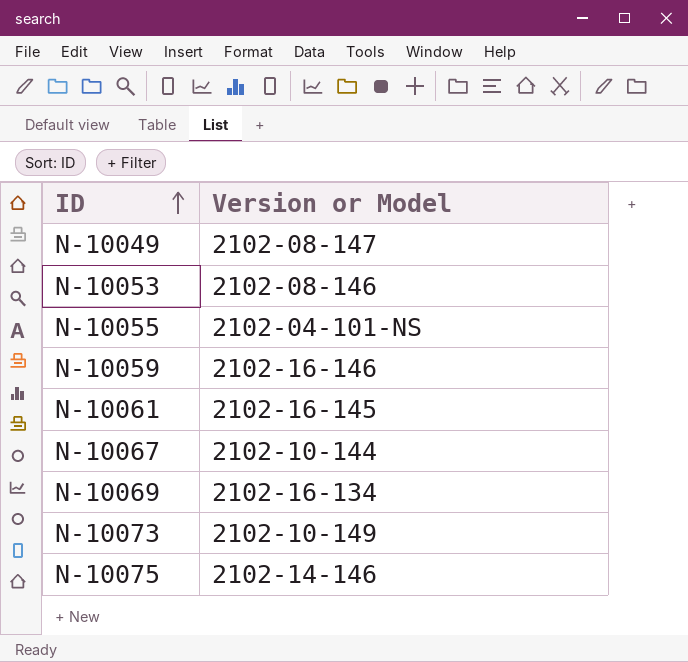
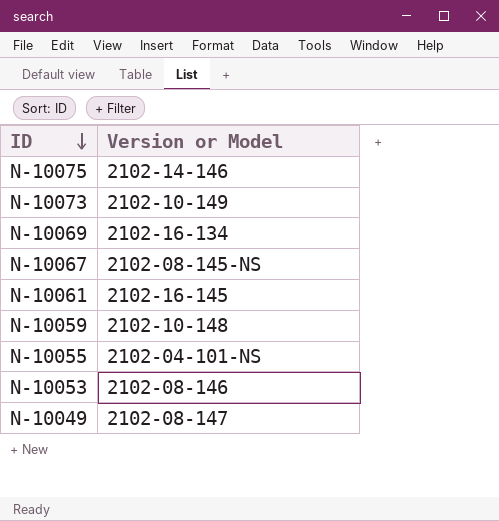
row order: ID ascending -> ID descending
N-10067 | Version or Model: 2102-10-144 -> 2102-08-145-NS
N-10059 | Version or Model: 2102-16-146 -> 2102-10-148

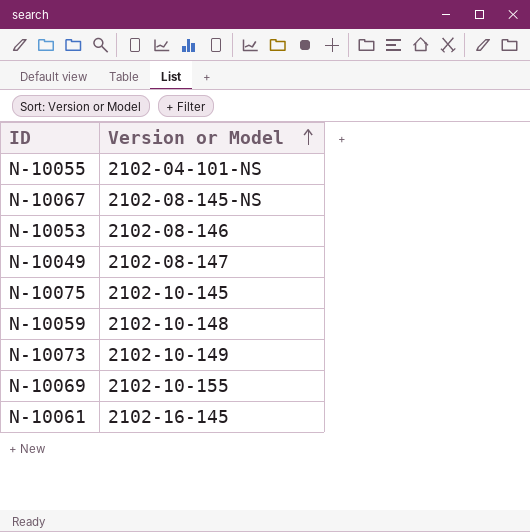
row order: ID descending -> Version or Model ascending
N-10075 | Version or Model: 2102-14-146 -> 2102-10-145
N-10069 | Version or Model: 2102-16-134 -> 2102-10-155

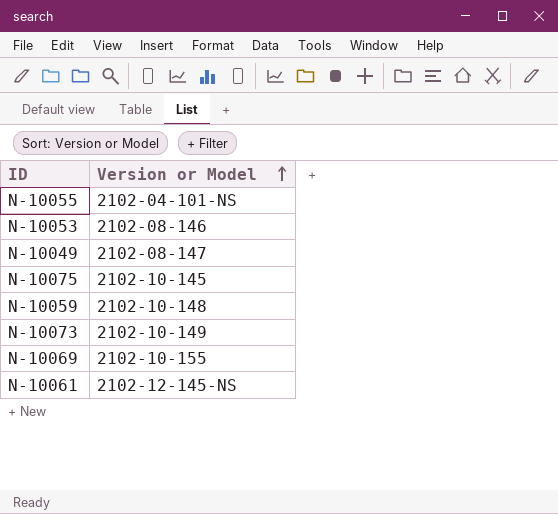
row N-10067: 2102-08-145-NS -> none
N-10061 | Version or Model: 2102-16-145 -> 2102-12-145-NS

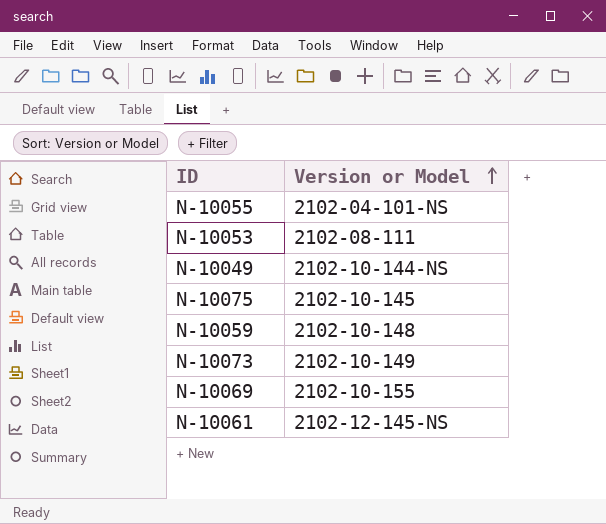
N-10053 | Version or Model: 2102-08-146 -> 2102-08-111
N-10049 | Version or Model: 2102-08-147 -> 2102-10-144-NS

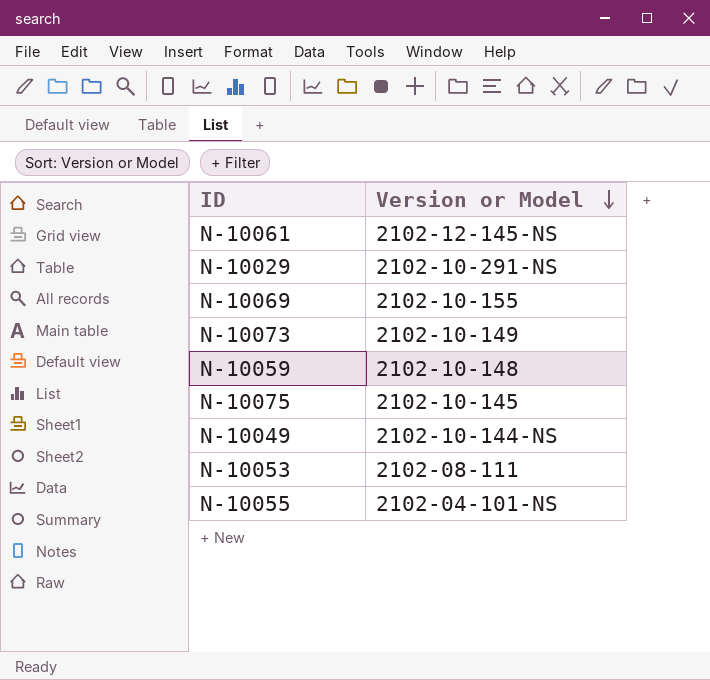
row order: Version or Model ascending -> Version or Model descending
row N-10029: none -> 2102-10-291-NS

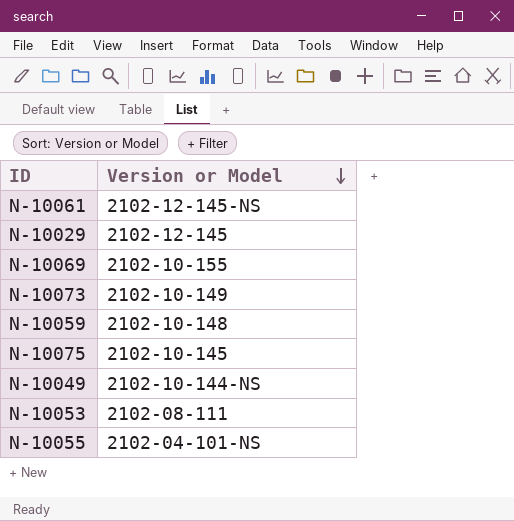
N-10029 | Version or Model: 2102-10-291-NS -> 2102-12-145

